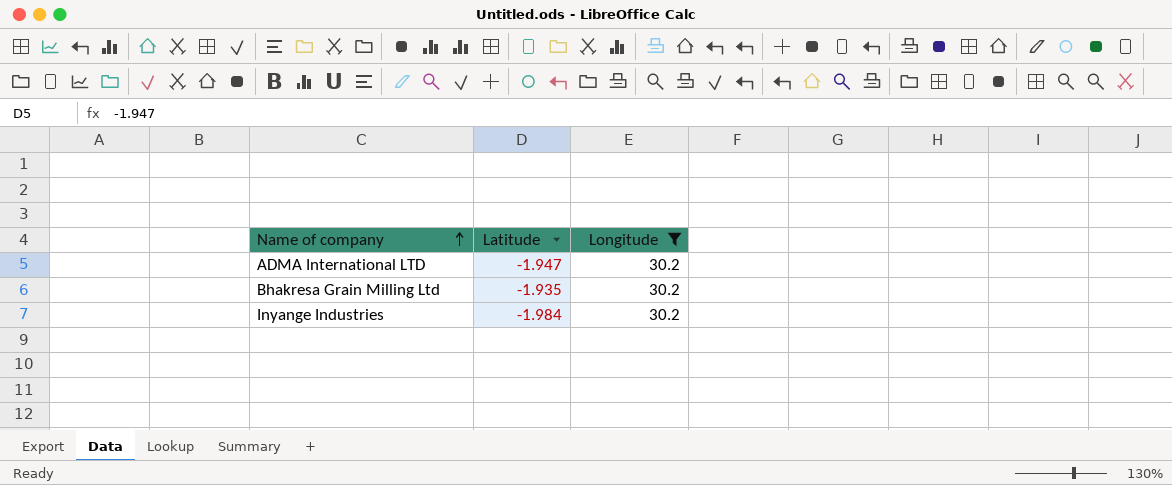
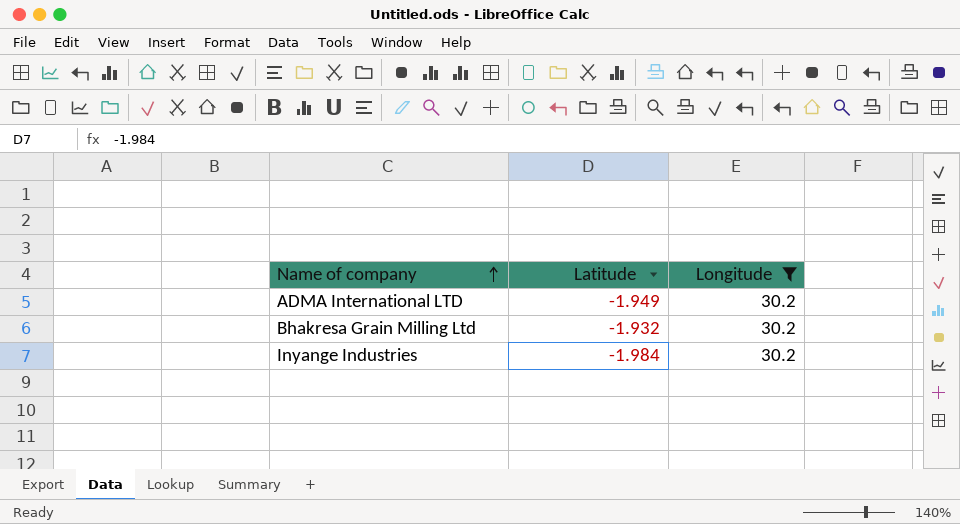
ADMA International LTD | Latitude: -1.947 -> -1.949
Bhakresa Grain Milling Ltd | Latitude: -1.935 -> -1.932

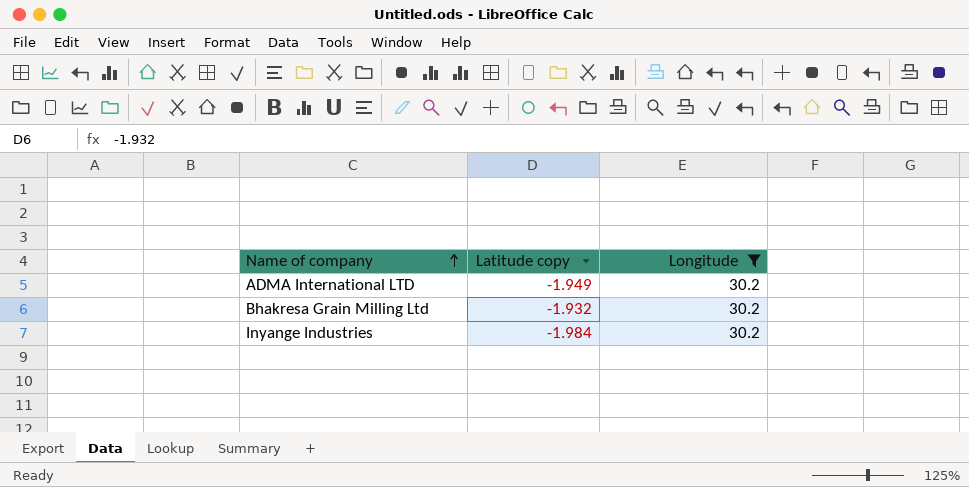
column name: Latitude -> Latitude copy

